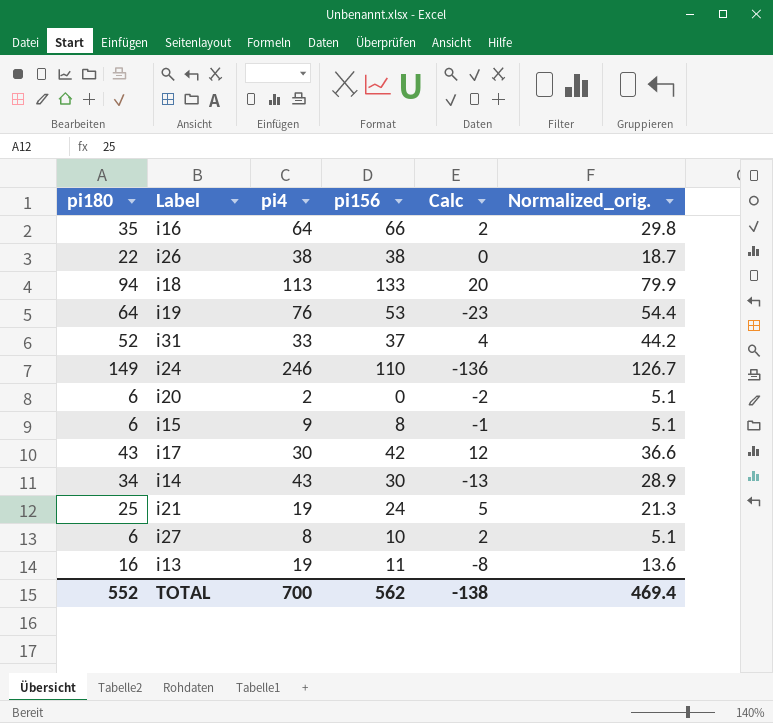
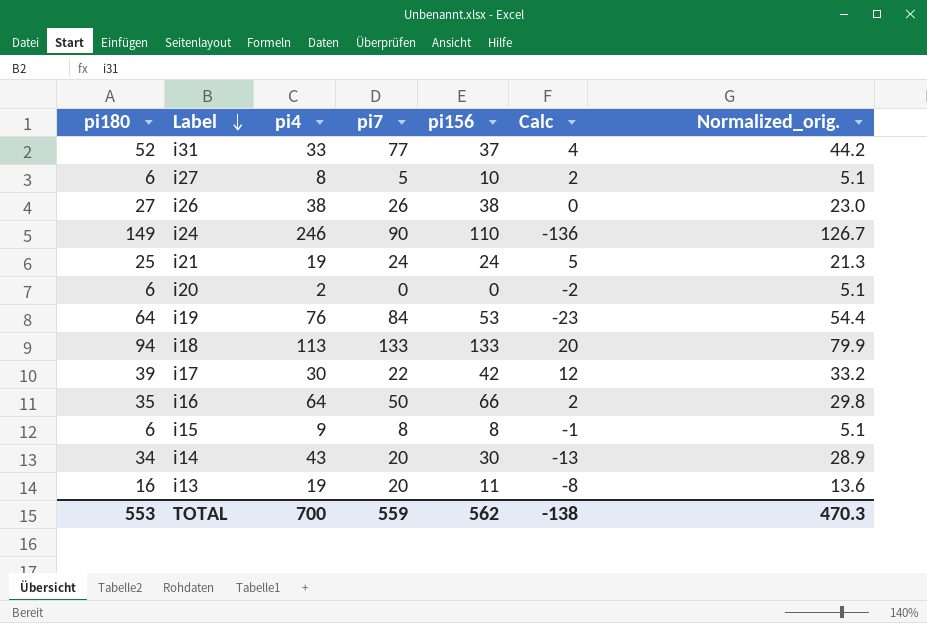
row order: none -> Label descending
column pi7 | position: none -> 4
i26 | pi180: 22 -> 27
i26 | Normalized_orig.: 18.7 -> 23.0
i17 | pi180: 43 -> 39
i17 | Normalized_orig.: 36.6 -> 33.2
TOTAL | pi180: 552 -> 553
TOTAL | Normalized_orig.: 469.4 -> 470.3

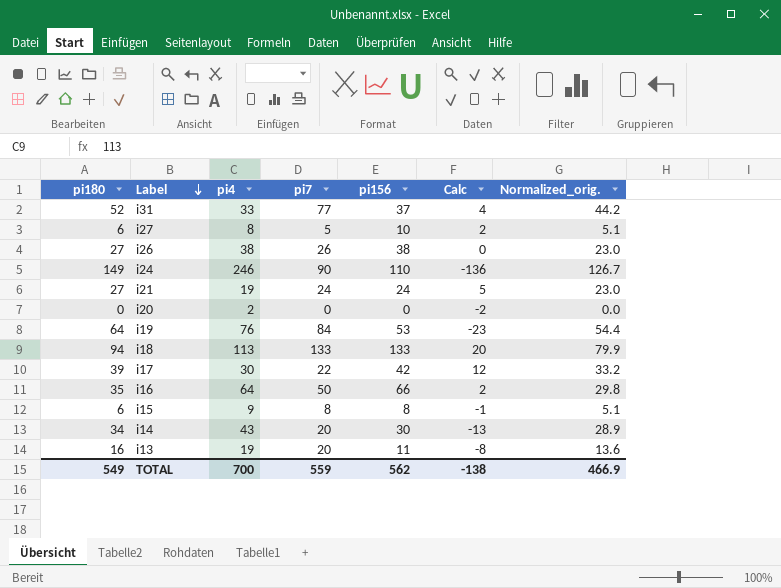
i21 | pi180: 25 -> 27
i21 | Normalized_orig.: 21.3 -> 23.0
i20 | pi180: 6 -> 0
i20 | Normalized_orig.: 5.1 -> 0.0
TOTAL | pi180: 553 -> 549
TOTAL | Normalized_orig.: 470.3 -> 466.9

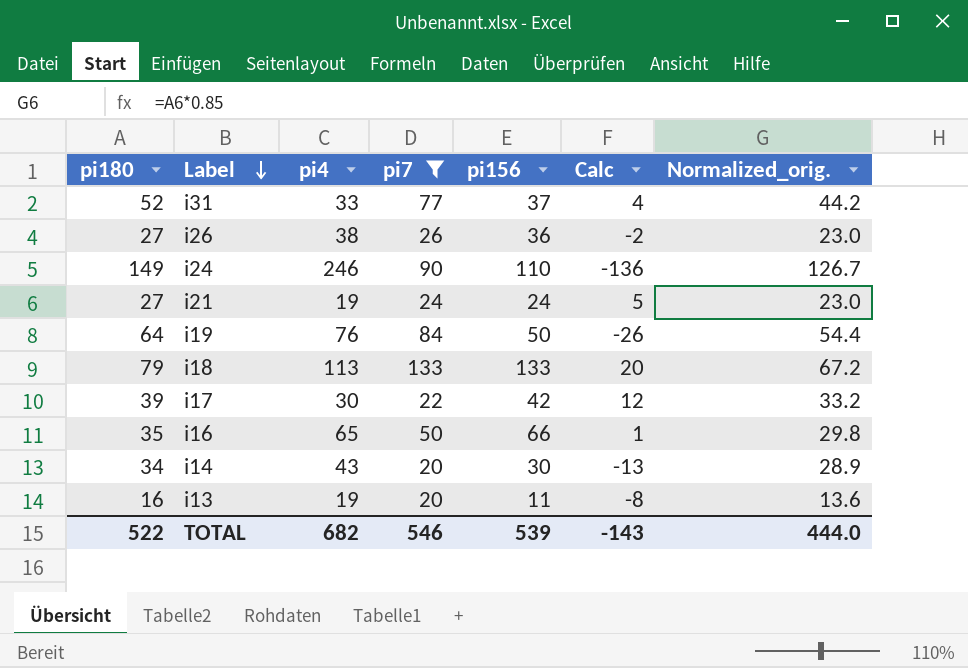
filter: none -> pi7 >= 20
i26 | pi156: 38 -> 36
i26 | Calc: 0 -> -2
i19 | pi156: 53 -> 50
i19 | Calc: -23 -> -26
i18 | pi180: 94 -> 79
i18 | Normalized_orig.: 79.9 -> 67.2
i16 | pi4: 64 -> 65
i16 | Calc: 2 -> 1
TOTAL | pi180: 549 -> 522
TOTAL | pi4: 700 -> 682
TOTAL | pi7: 559 -> 546
TOTAL | pi156: 562 -> 539
TOTAL | Calc: -138 -> -143
TOTAL | Normalized_orig.: 466.9 -> 444.0

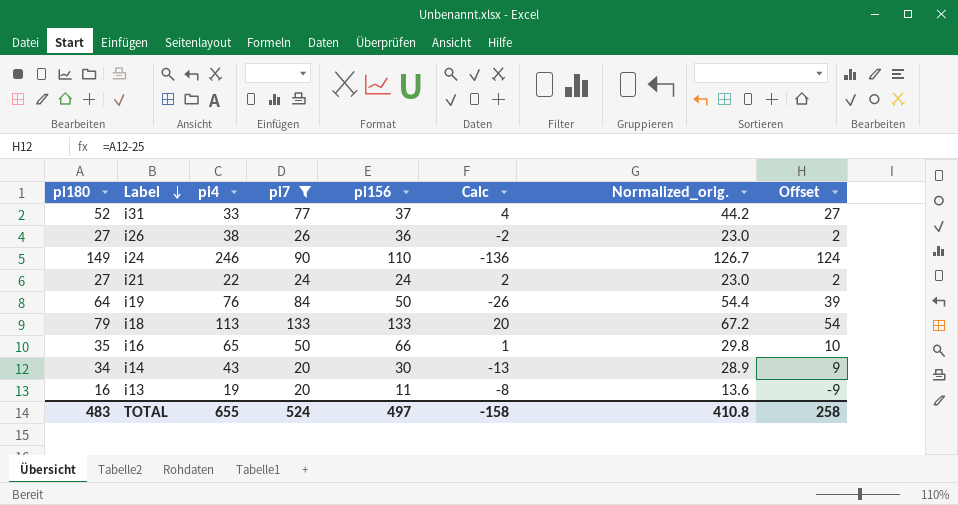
column Offset | formula: none -> [pi180] - 25
row i17: 39 | 30 | 22 | 42 | 12 | 33.2 -> none
i21 | pi4: 19 -> 22
i21 | Calc: 5 -> 2
TOTAL | pi180: 522 -> 483
TOTAL | pi4: 682 -> 655
TOTAL | pi7: 546 -> 524
TOTAL | pi156: 539 -> 497
TOTAL | Calc: -143 -> -158
TOTAL | Normalized_orig.: 444.0 -> 410.8

